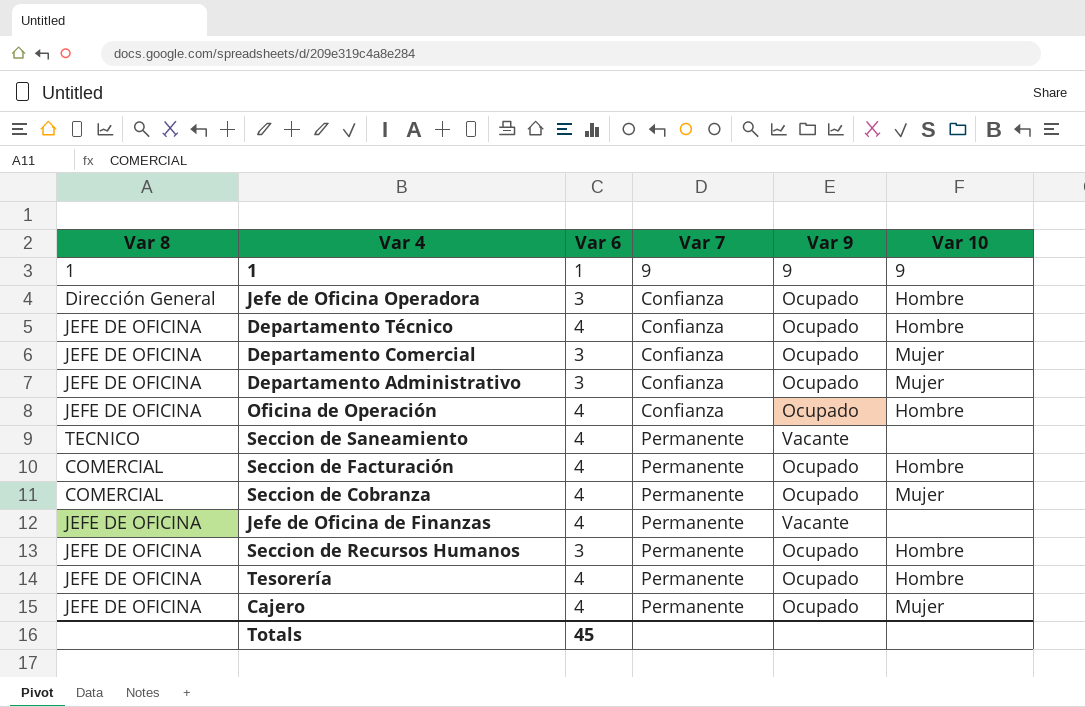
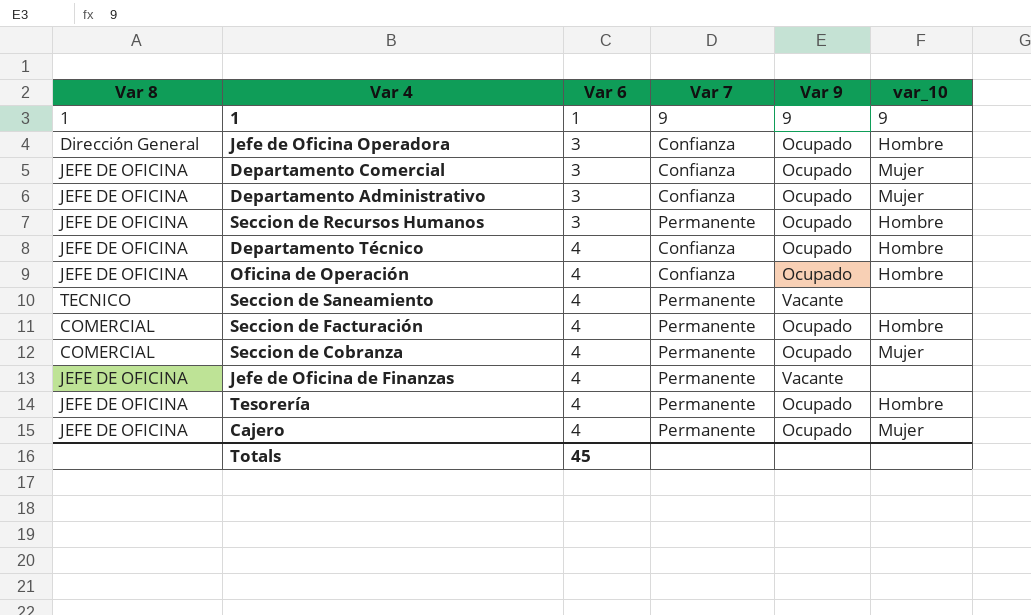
row order: Var 7 ascending -> Var 6 ascending
column name: Var 10 -> var_10

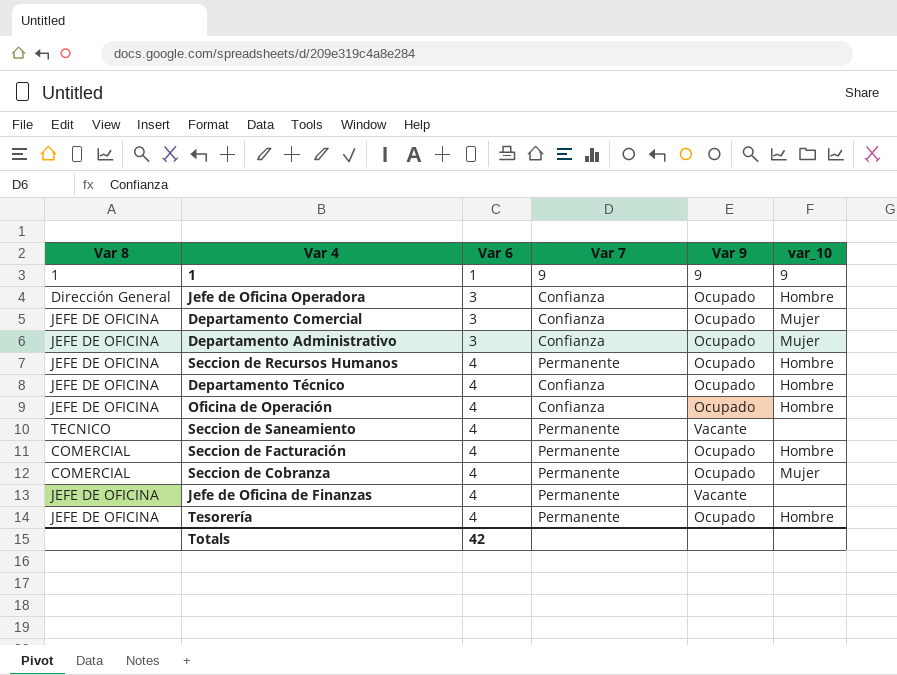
row Cajero: JEFE DE OFICINA | 4 | Permanente | Ocupado | Mujer -> none
Seccion de Recursos Humanos | Var 6: 3 -> 4
Totals | Var 6: 45 -> 42

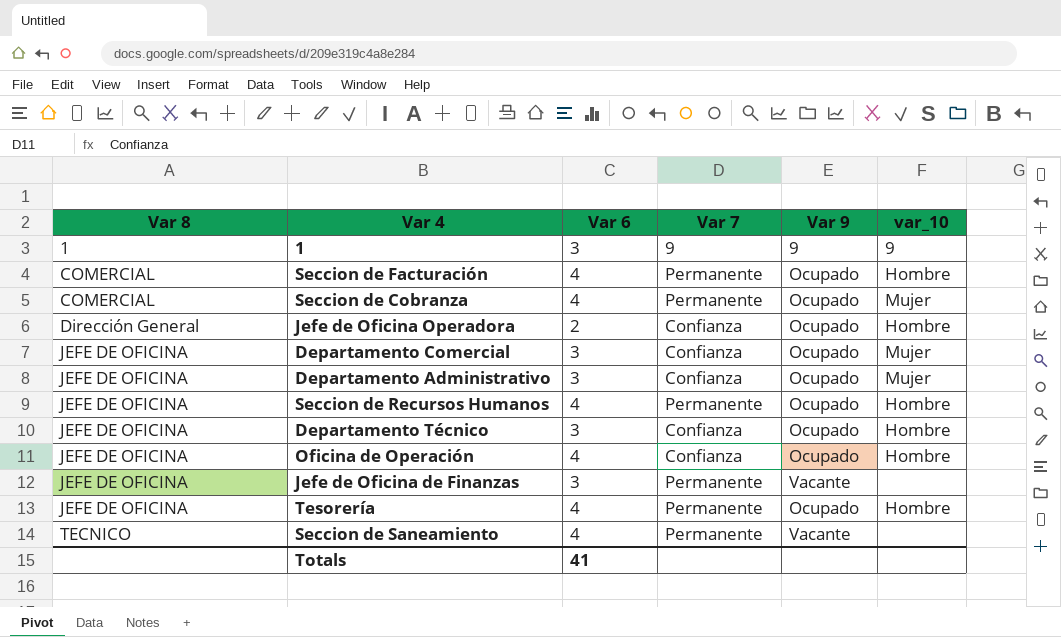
row order: Var 6 ascending -> Var 8 ascending
1 | Var 6: 1 -> 3
Jefe de Oficina Operadora | Var 6: 3 -> 2
Departamento Técnico | Var 6: 4 -> 3
Jefe de Oficina de Finanzas | Var 6: 4 -> 3
Totals | Var 6: 42 -> 41

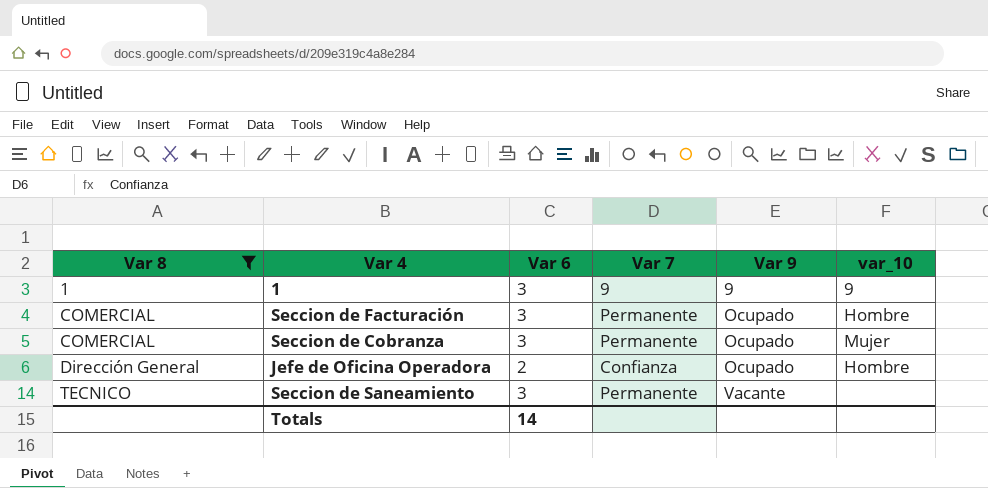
filter: none -> Var 8 != JEFE DE OFICINA
Seccion de Facturación | Var 6: 4 -> 3
Seccion de Cobranza | Var 6: 4 -> 3
Seccion de Saneamiento | Var 6: 4 -> 3
Totals | Var 6: 41 -> 14

